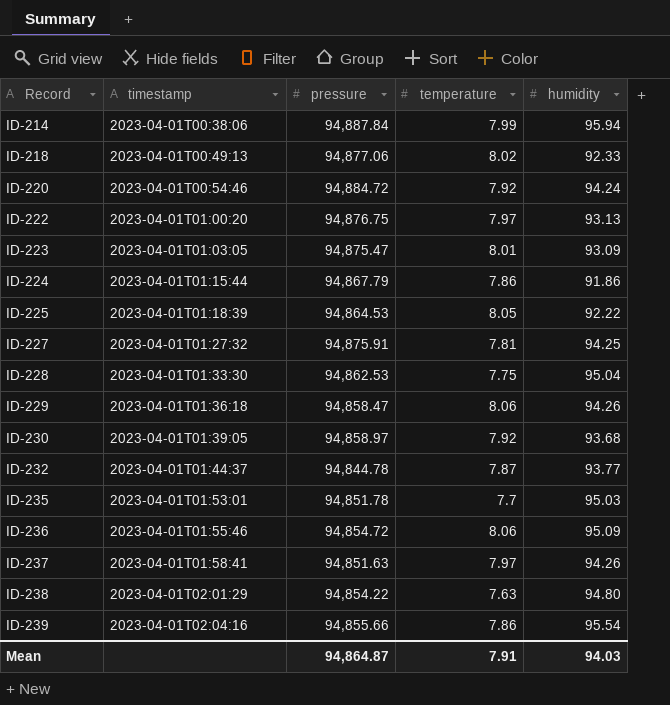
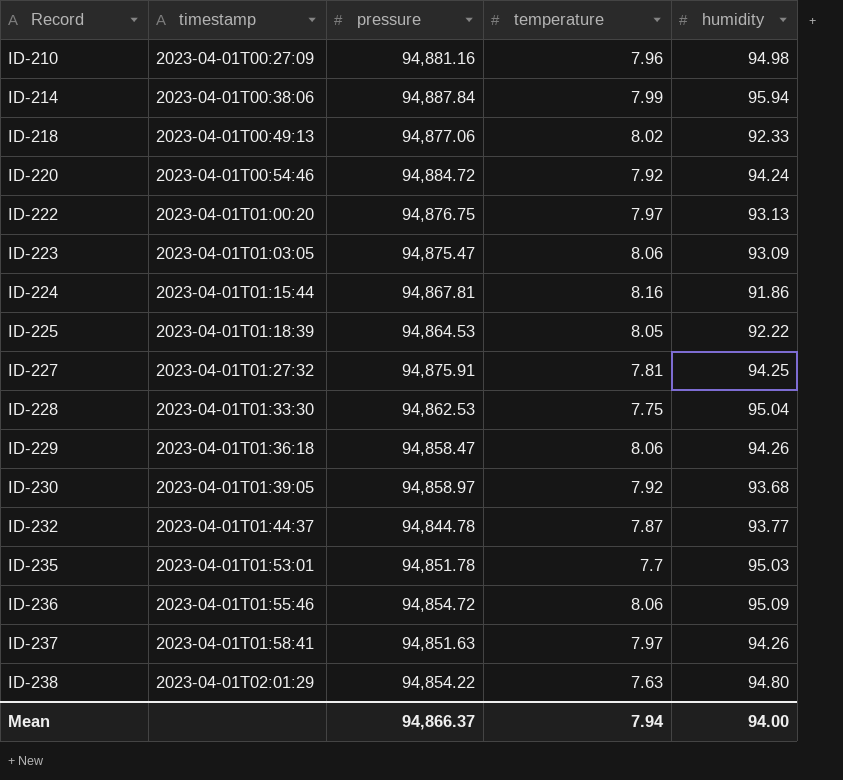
row ID-239: 2023-04-01T02:04:16 | 94,855.66 | 7.86 | 95.54 -> none
row ID-210: none -> 2023-04-01T00:27:09 | 94,881.16 | 7.96 | 94.98
ID-223 | temperature: 8.01 -> 8.06
ID-224 | pressure: 94,867.79 -> 94,867.81
ID-224 | temperature: 7.86 -> 8.16
Mean | pressure: 94,864.87 -> 94,866.37
Mean | temperature: 7.91 -> 7.94
Mean | humidity: 94.03 -> 94.00

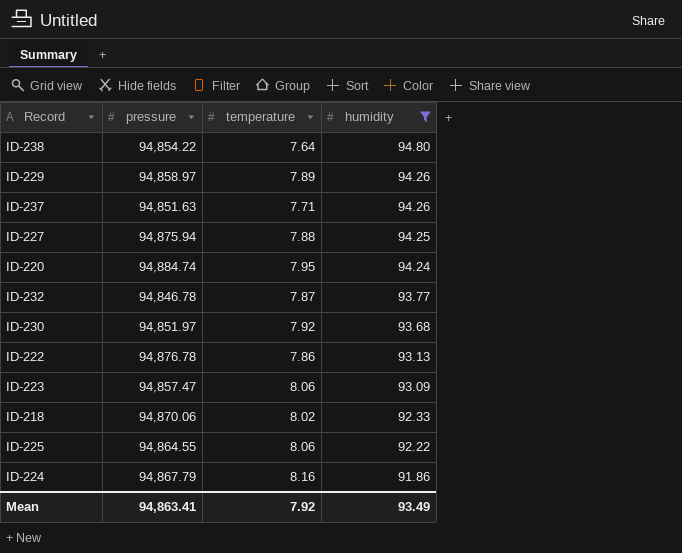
filter: none -> humidity <= 94.80
row order: Record ascending -> humidity descending
column timestamp | position: 2 -> none
ID-238 | temperature: 7.63 -> 7.64
ID-229 | pressure: 94,858.47 -> 94,858.97
ID-229 | temperature: 8.06 -> 7.89
ID-237 | temperature: 7.97 -> 7.71
ID-227 | pressure: 94,875.91 -> 94,875.94
ID-227 | temperature: 7.81 -> 7.88
ID-220 | pressure: 94,884.72 -> 94,884.74
ID-220 | temperature: 7.92 -> 7.95
ID-232 | pressure: 94,844.78 -> 94,846.78
ID-230 | pressure: 94,858.97 -> 94,851.97
ID-222 | pressure: 94,876.75 -> 94,876.78
ID-222 | temperature: 7.97 -> 7.86
ID-223 | pressure: 94,875.47 -> 94,857.47
ID-218 | pressure: 94,877.06 -> 94,870.06
ID-225 | pressure: 94,864.53 -> 94,864.55
ID-225 | temperature: 8.05 -> 8.06
ID-224 | pressure: 94,867.81 -> 94,867.79
Mean | pressure: 94,866.37 -> 94,863.41
Mean | temperature: 7.94 -> 7.92
Mean | humidity: 94.00 -> 93.49

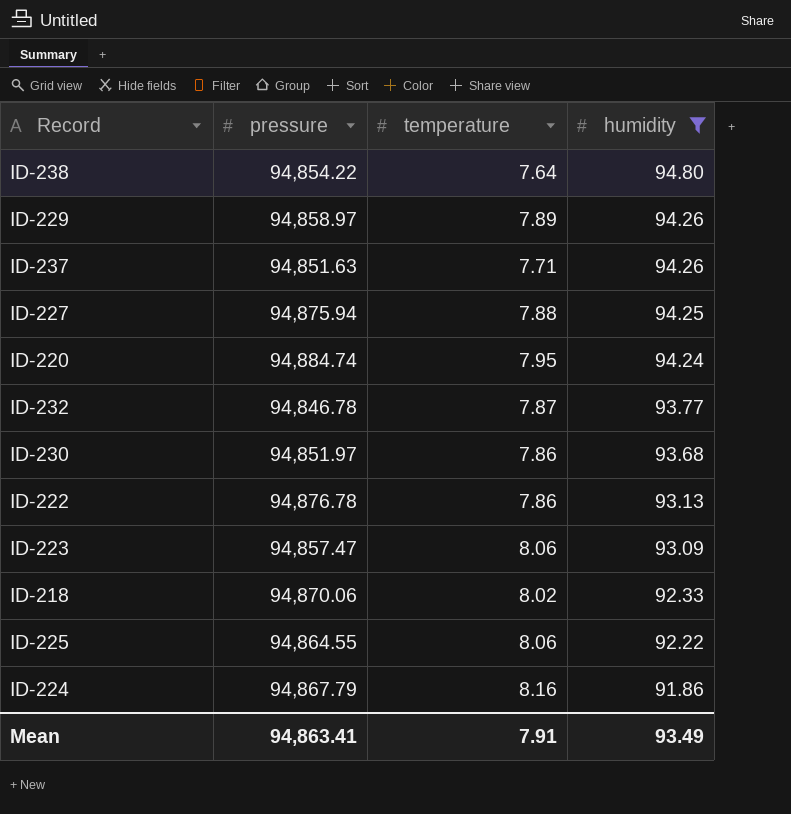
ID-230 | temperature: 7.92 -> 7.86
Mean | temperature: 7.92 -> 7.91

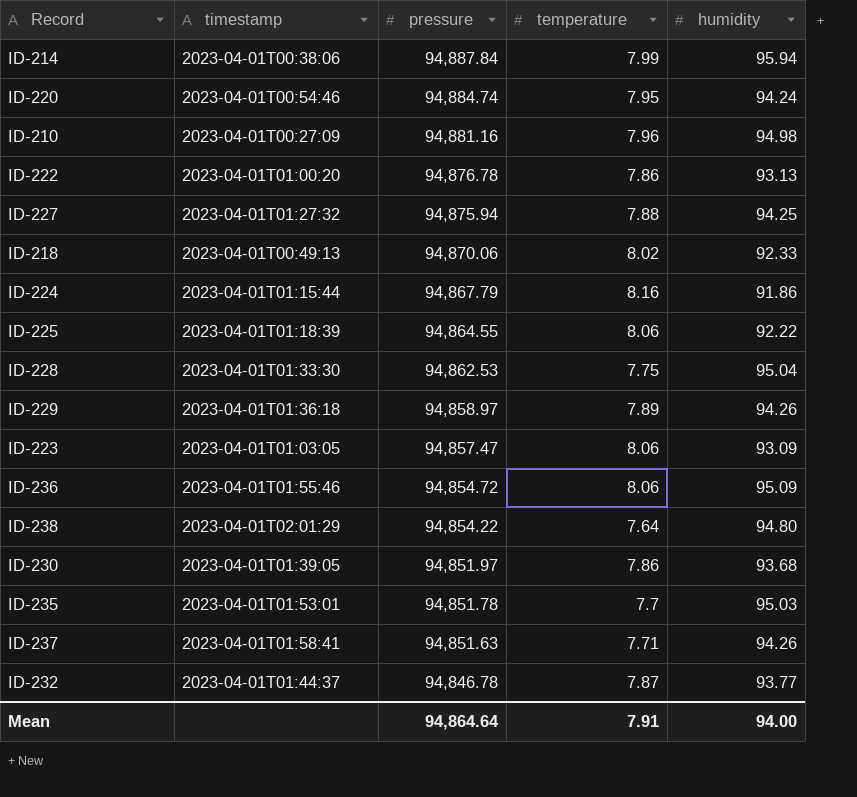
filter: humidity <= 94.80 -> none
row order: humidity descending -> pressure descending
column timestamp | position: none -> 2
Mean | pressure: 94,863.41 -> 94,864.64
Mean | humidity: 93.49 -> 94.00

